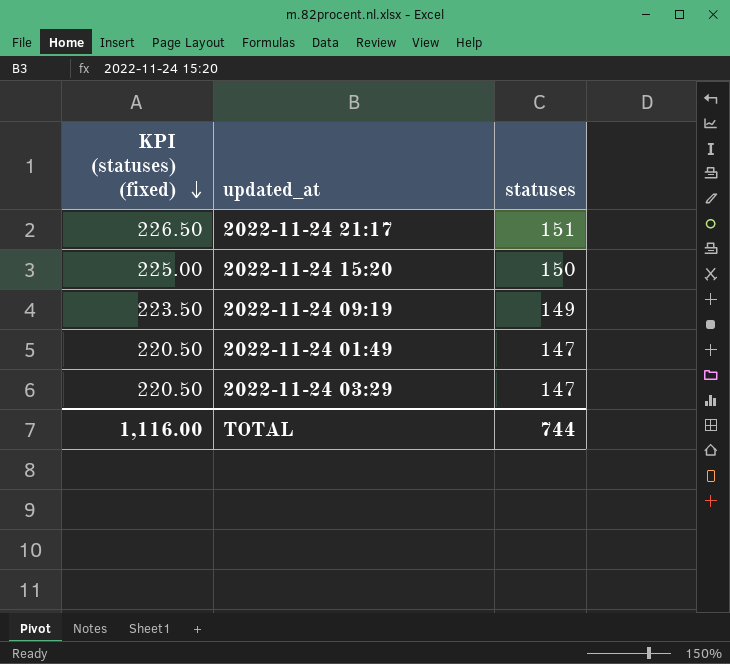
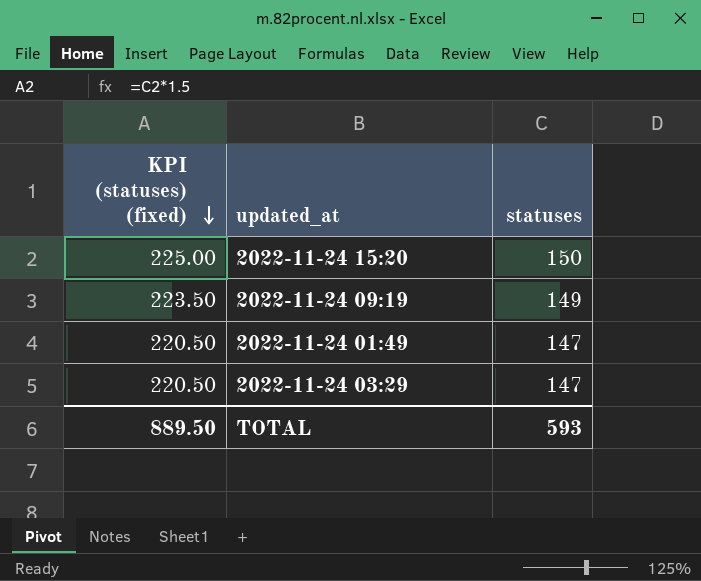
row 2022-11-24 21:17: 226.50 | 151 -> none
TOTAL | KPI (statuses) (fixed): 1,116.00 -> 889.50
TOTAL | statuses: 744 -> 593

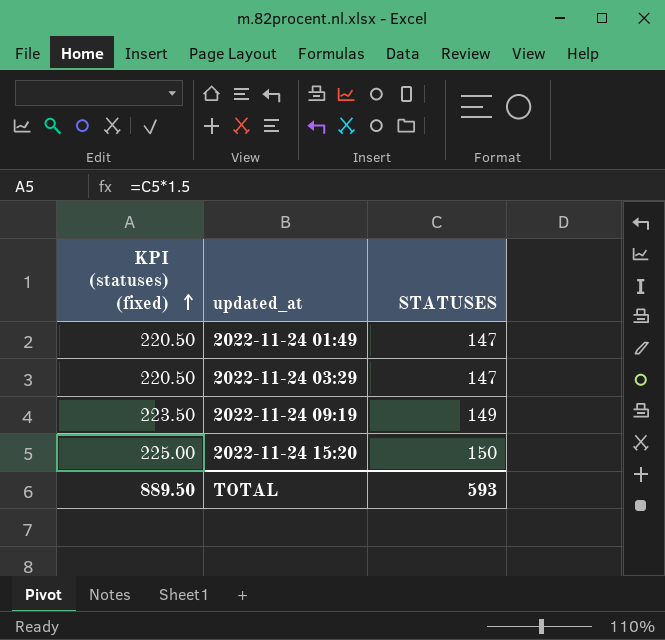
row order: KPI (statuses) (fixed) descending -> KPI (statuses) (fixed) ascending
column name: statuses -> STATUSES

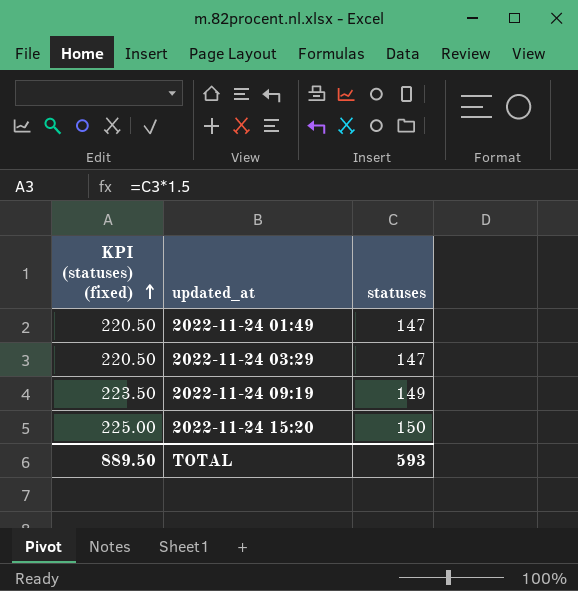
column name: STATUSES -> statuses

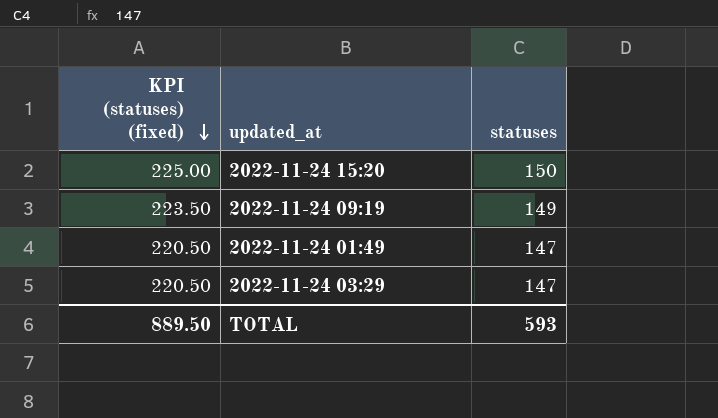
row order: KPI (statuses) (fixed) ascending -> KPI (statuses) (fixed) descending

